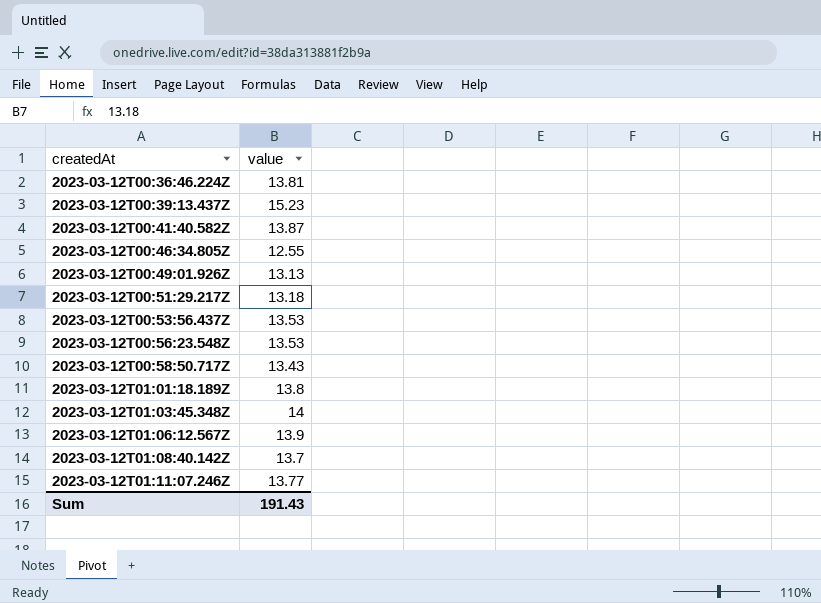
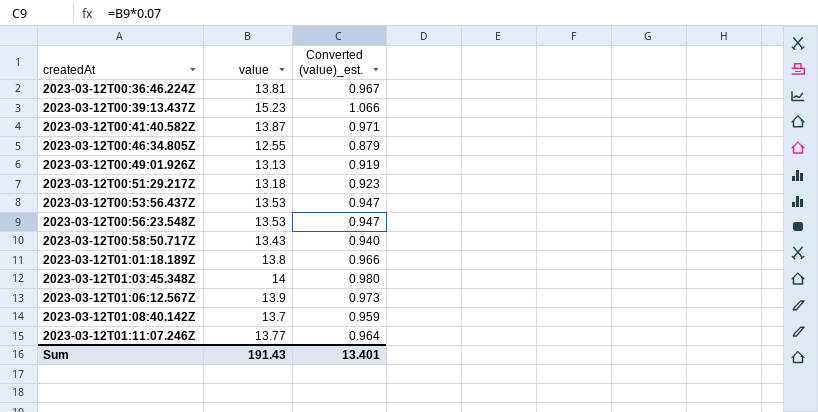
column Converted (value)_est. | formula: none -> [value] * 0.07

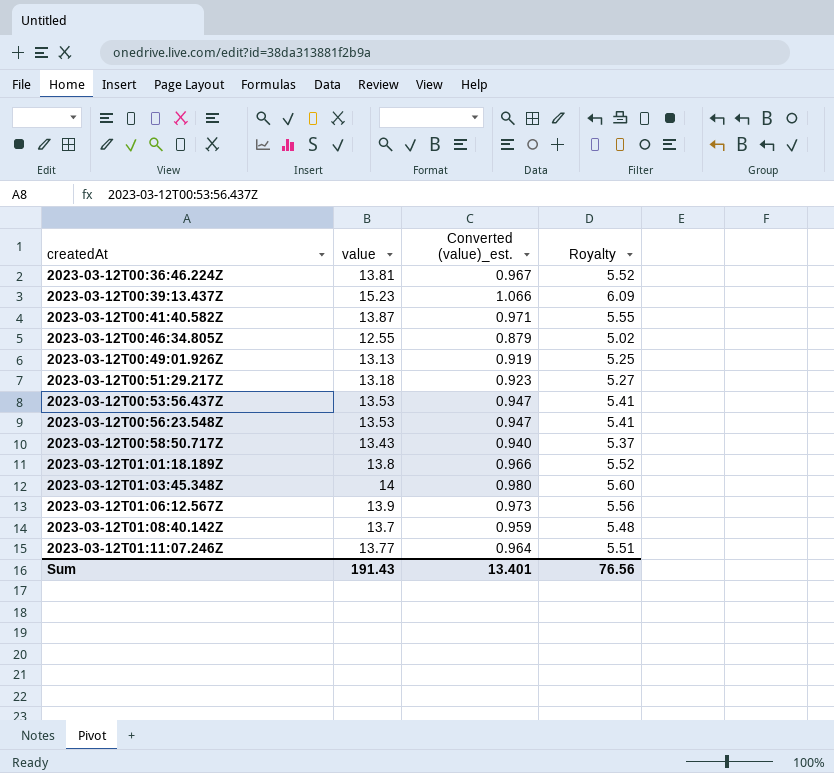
column Royalty | formula: none -> [value] * 0.4

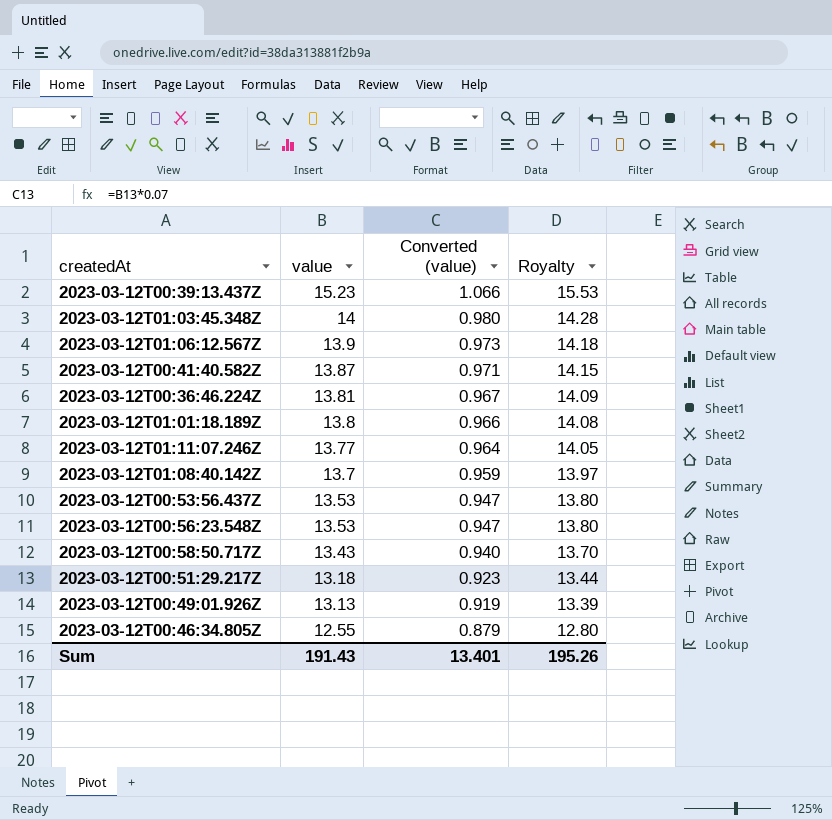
row order: createdAt ascending -> value descending
column name: Converted (value)_est. -> Converted (value)
column Royalty | formula: [value] * 0.4 -> [value] * 1.02
Sum | Royalty: 76.56 -> 195.26

